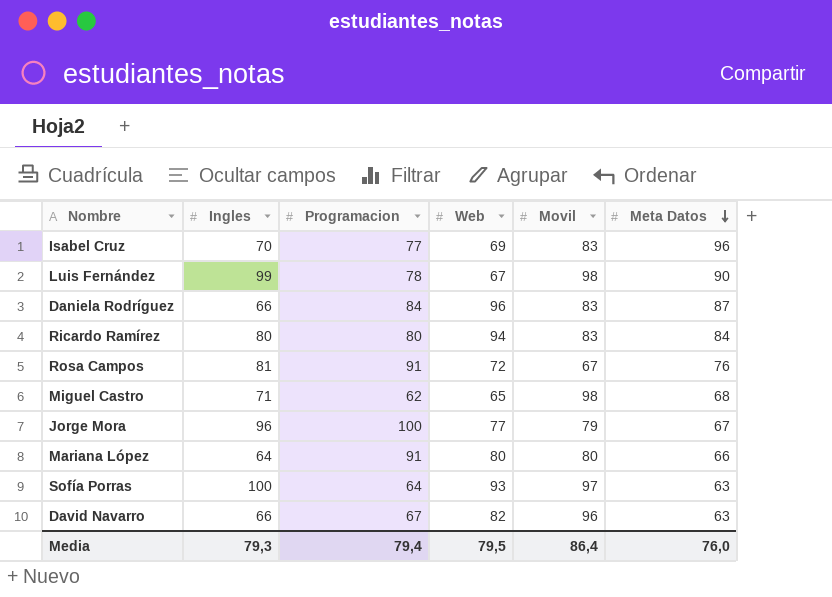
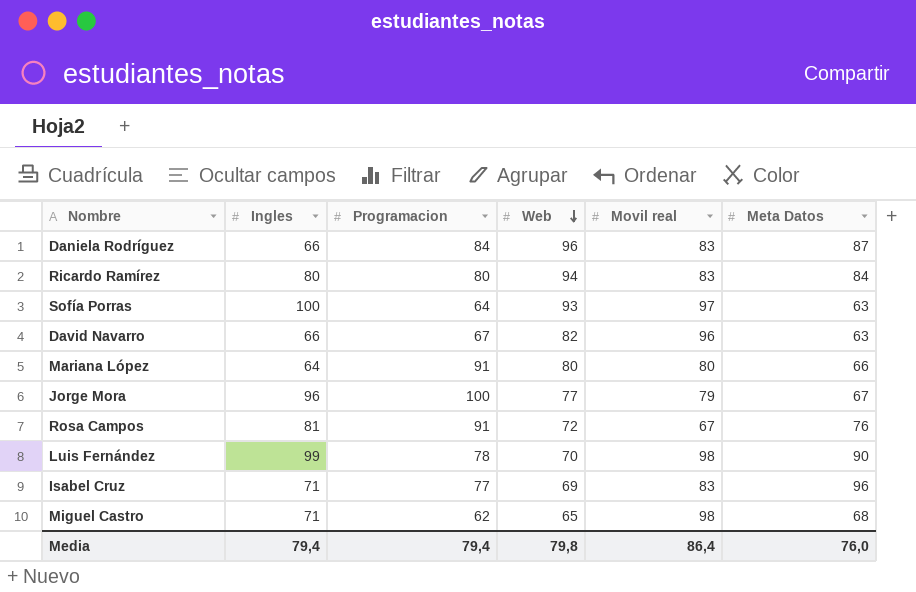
row order: Meta Datos descending -> Web descending
column name: Movil -> Movil real
Luis Fernández | Web: 67 -> 70
Isabel Cruz | Ingles: 70 -> 71
Media | Ingles: 79,3 -> 79,4
Media | Web: 79,5 -> 79,8

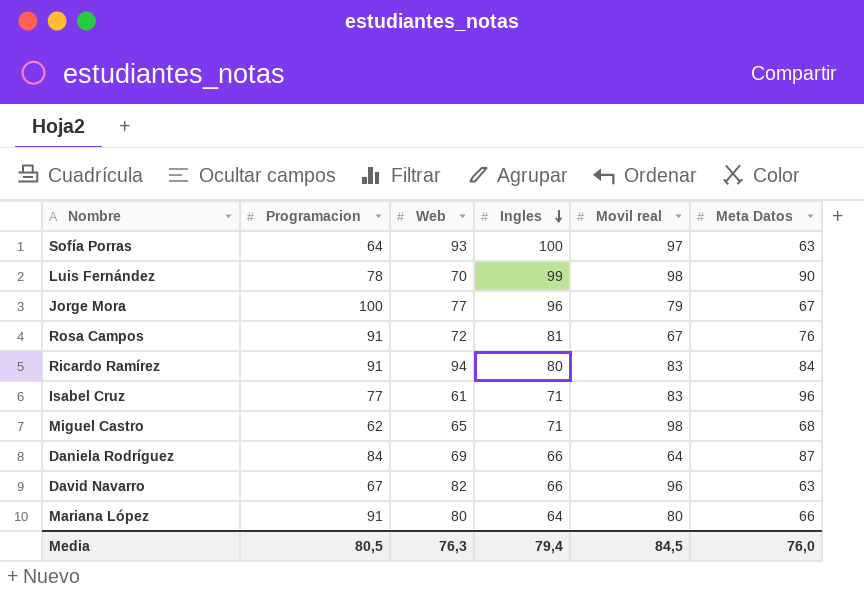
row order: Web descending -> Ingles descending
column Ingles | position: 2 -> 4
Ricardo Ramírez | Programacion: 80 -> 91
Isabel Cruz | Web: 69 -> 61
Daniela Rodríguez | Web: 96 -> 69
Daniela Rodríguez | Movil real: 83 -> 64
Media | Programacion: 79,4 -> 80,5
Media | Web: 79,8 -> 76,3
Media | Movil real: 86,4 -> 84,5

